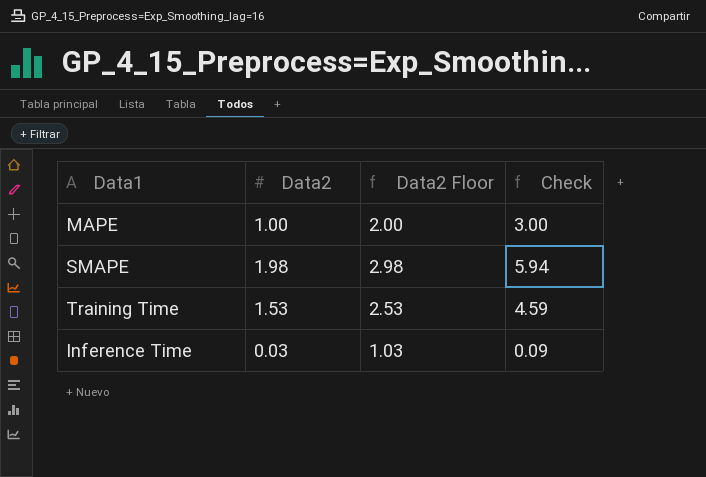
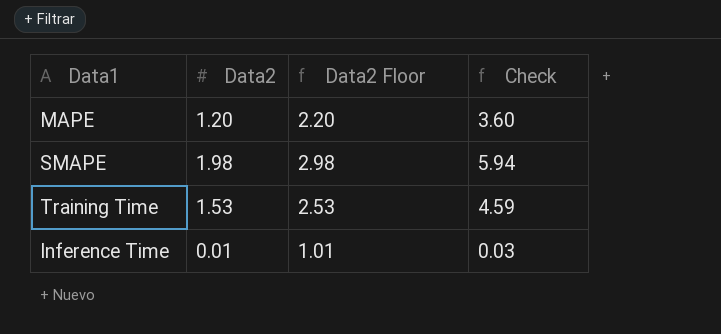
MAPE | Data2: 1.00 -> 1.20
MAPE | Data2 Floor: 2.00 -> 2.20
MAPE | Check: 3.00 -> 3.60
Inference Time | Data2: 0.03 -> 0.01
Inference Time | Data2 Floor: 1.03 -> 1.01
Inference Time | Check: 0.09 -> 0.03

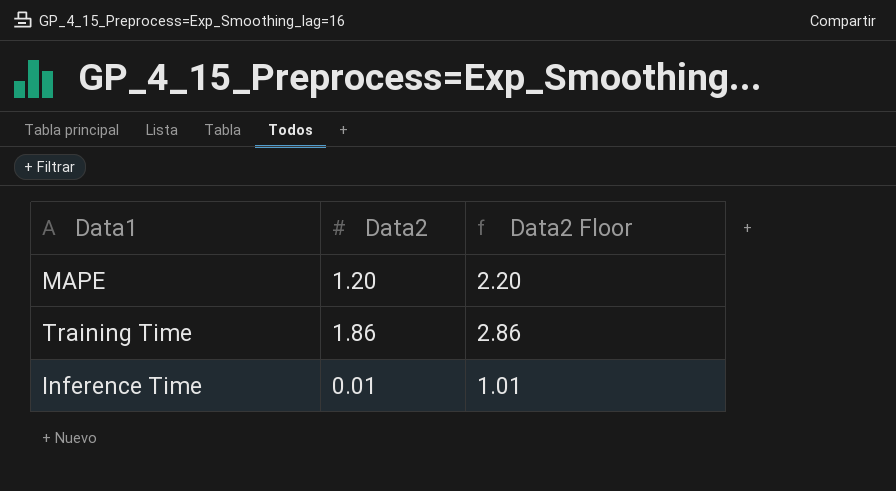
column Check | formula: [Data2] * 3 -> none
row SMAPE: 1.98 | 2.98 | 5.94 -> none
Training Time | Data2: 1.53 -> 1.86
Training Time | Data2 Floor: 2.53 -> 2.86

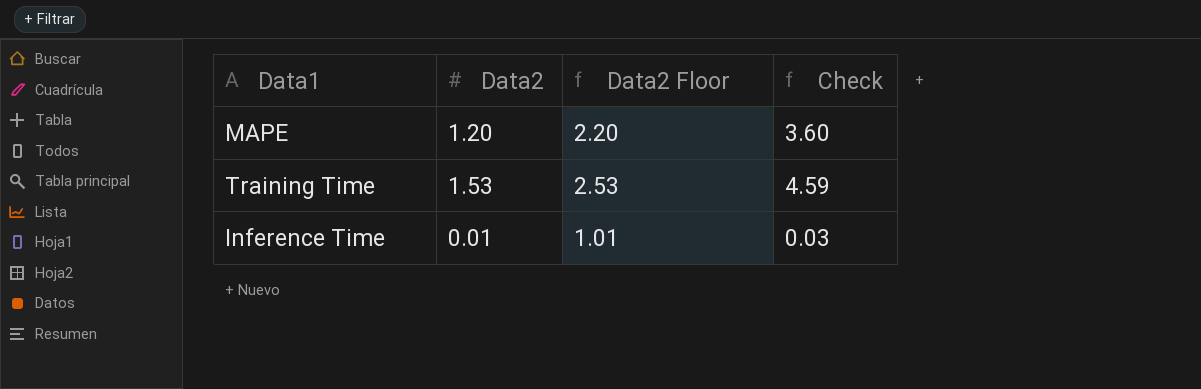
column Check | formula: none -> [Data2] * 3
Training Time | Data2: 1.86 -> 1.53
Training Time | Data2 Floor: 2.86 -> 2.53

